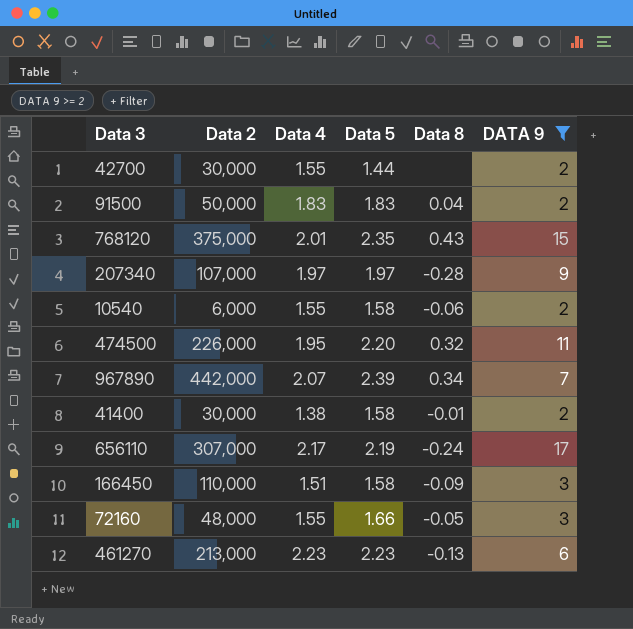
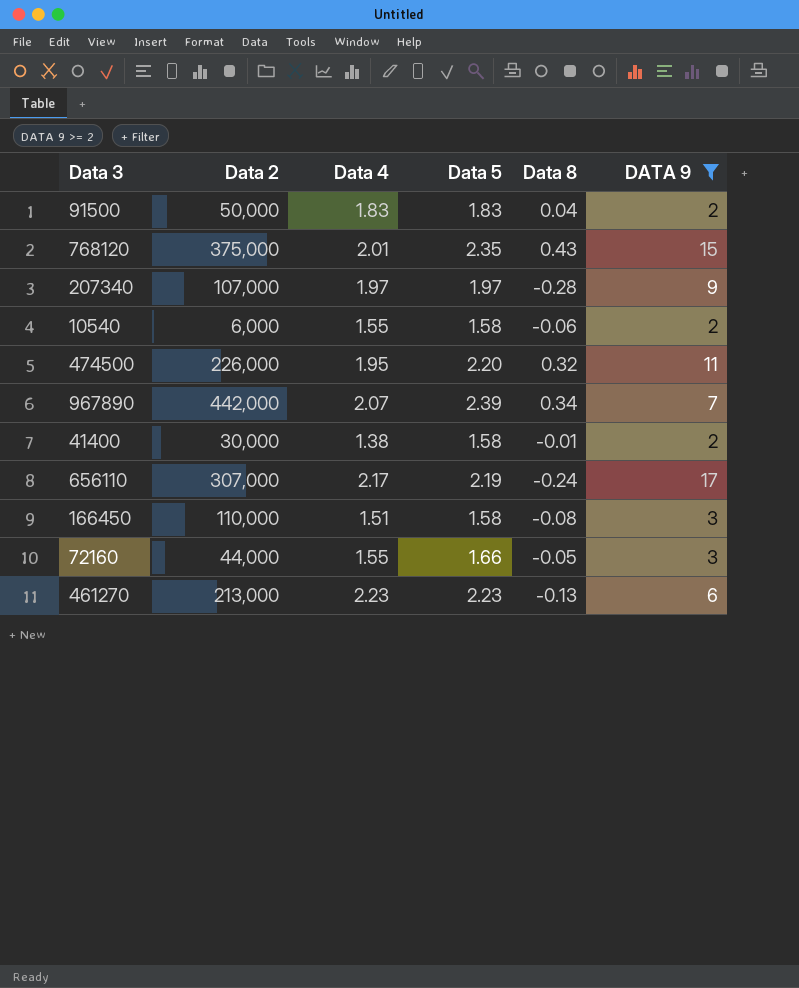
row 42700: 30,000 | 1.55 | 1.44 | none | 2 -> none
166450 | Data 8: -0.09 -> -0.08
72160 | Data 2: 48,000 -> 44,000

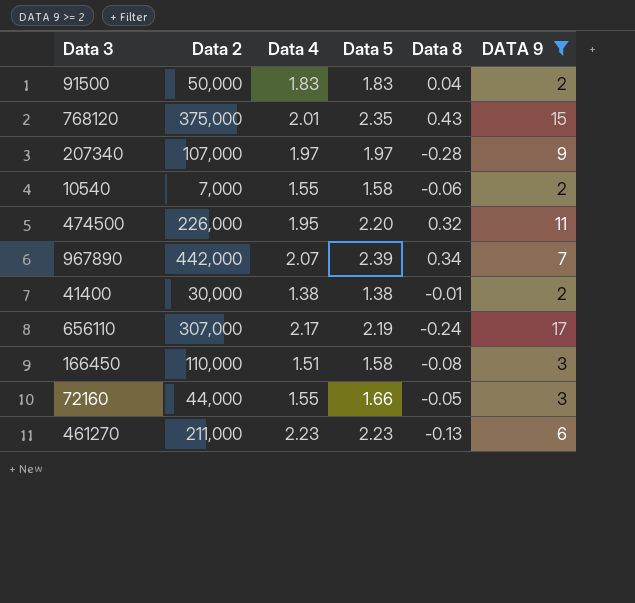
10540 | Data 2: 6,000 -> 7,000
41400 | Data 5: 1.58 -> 1.38
461270 | Data 2: 213,000 -> 211,000

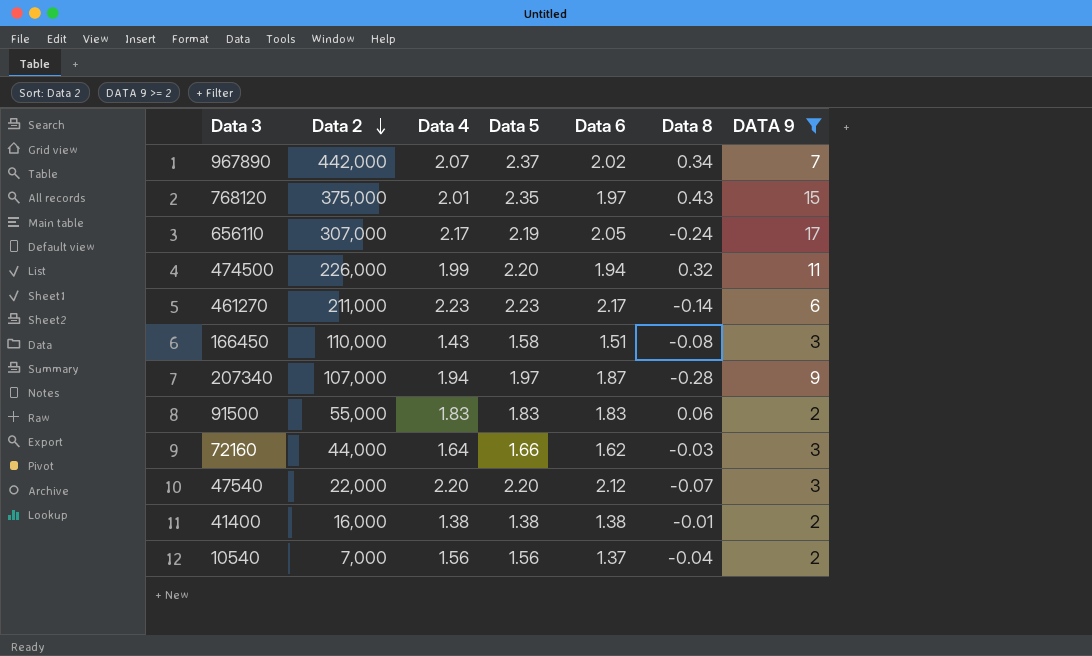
row order: none -> Data 2 descending
column Data 6 | position: none -> 5
967890 | Data 5: 2.39 -> 2.37
474500 | Data 4: 1.95 -> 1.99
461270 | Data 8: -0.13 -> -0.14
166450 | Data 4: 1.51 -> 1.43
207340 | Data 4: 1.97 -> 1.94
91500 | Data 2: 50,000 -> 55,000
91500 | Data 8: 0.04 -> 0.06
72160 | Data 4: 1.55 -> 1.64
72160 | Data 8: -0.05 -> -0.03
row 47540: none -> 22,000 | 2.20 | 2.20 | 2.12 | -0.07 | 3
41400 | Data 2: 30,000 -> 16,000
10540 | Data 4: 1.55 -> 1.56
10540 | Data 5: 1.58 -> 1.56
10540 | Data 8: -0.06 -> -0.04

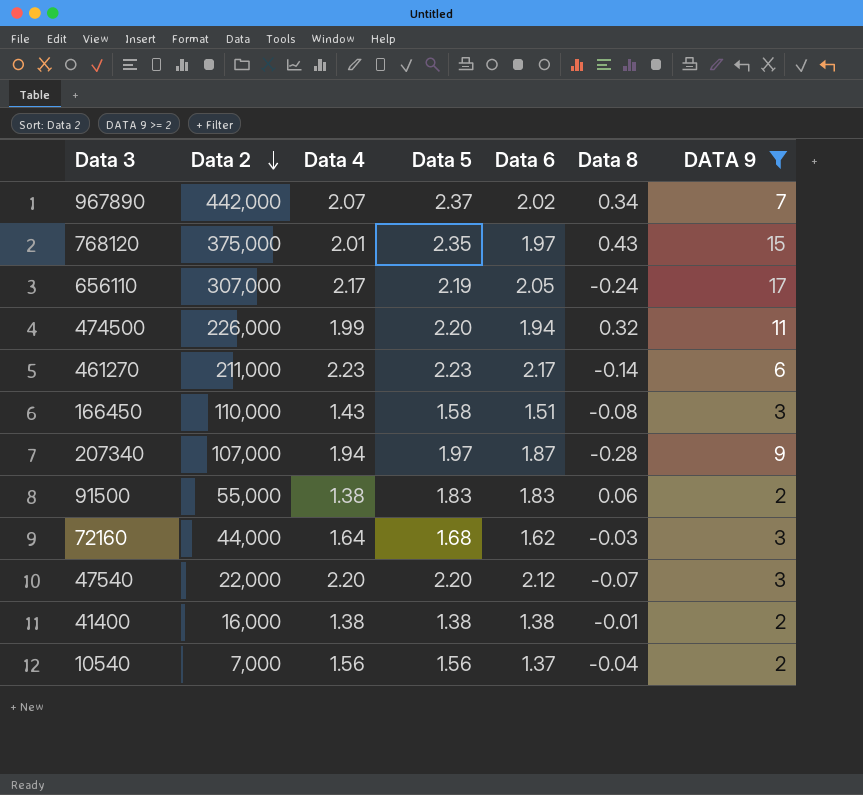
91500 | Data 4: 1.83 -> 1.38
72160 | Data 5: 1.66 -> 1.68

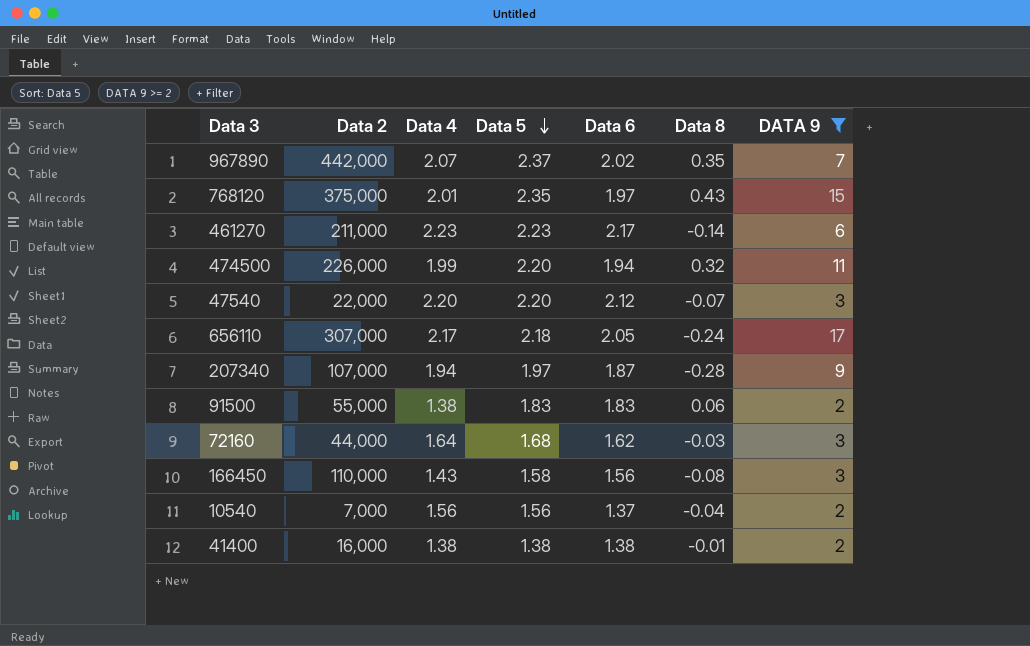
row order: Data 2 descending -> Data 5 descending
967890 | Data 8: 0.34 -> 0.35
656110 | Data 5: 2.19 -> 2.18
166450 | Data 6: 1.51 -> 1.56

